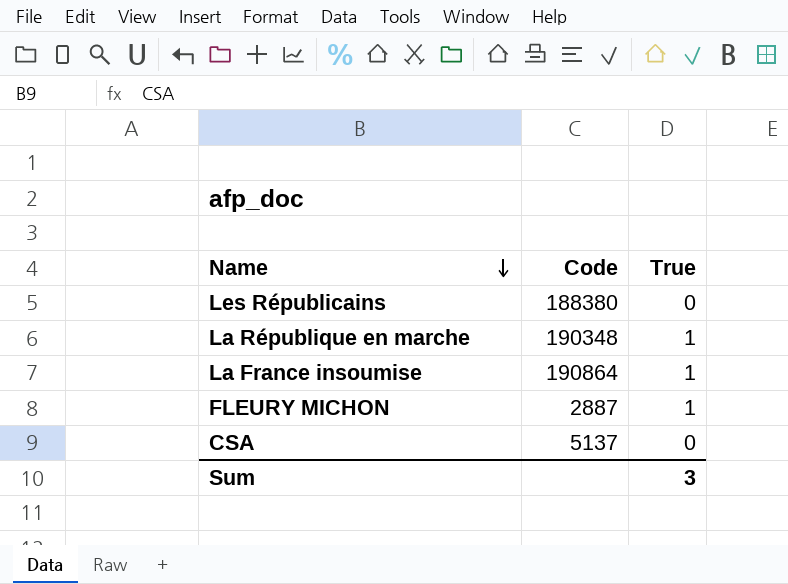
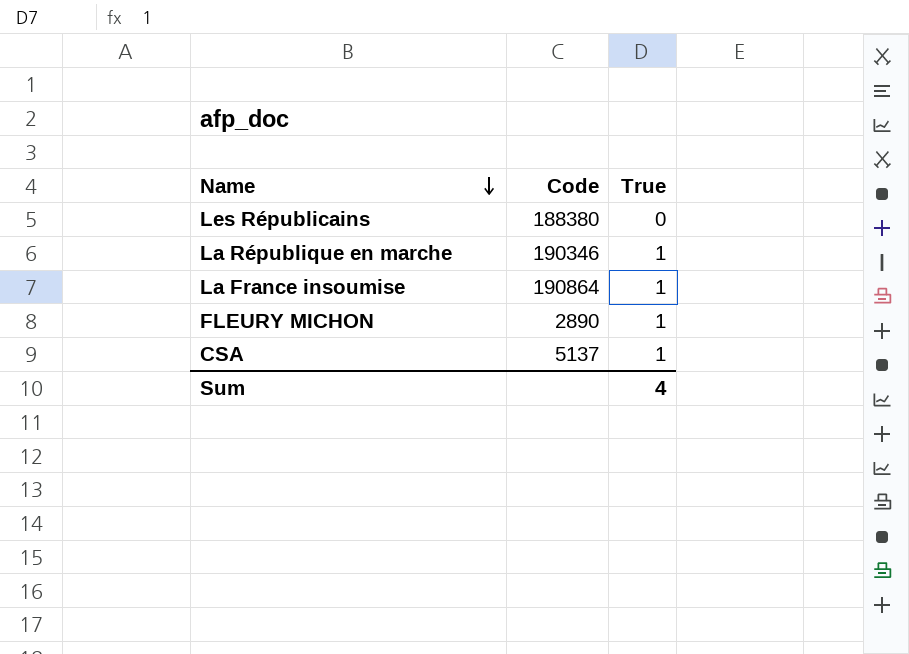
La République en marche | Code: 190348 -> 190346
FLEURY MICHON | Code: 2887 -> 2890
CSA | True: 0 -> 1
Sum | True: 3 -> 4

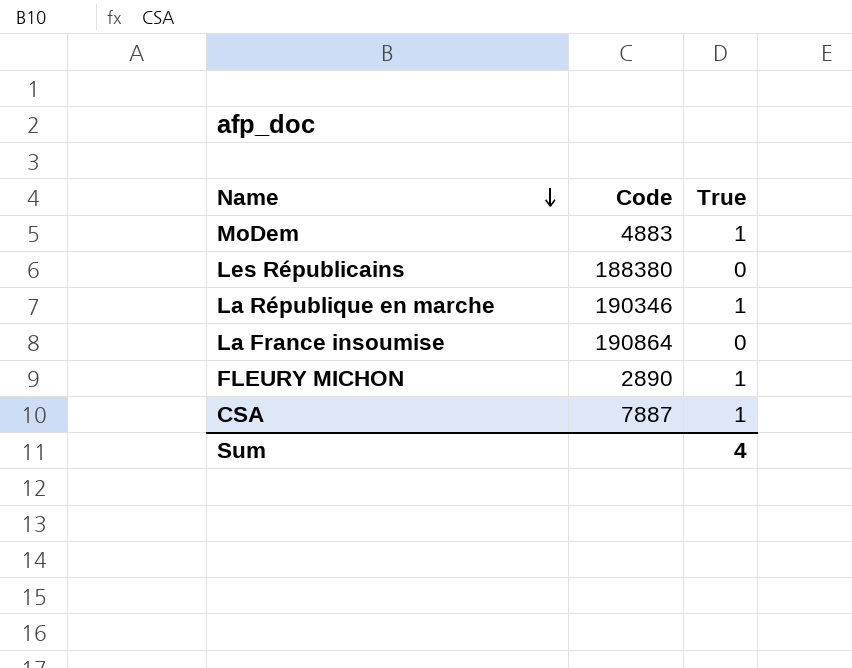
row MoDem: none -> 4883 | 1
La France insoumise | True: 1 -> 0
CSA | Code: 5137 -> 7887

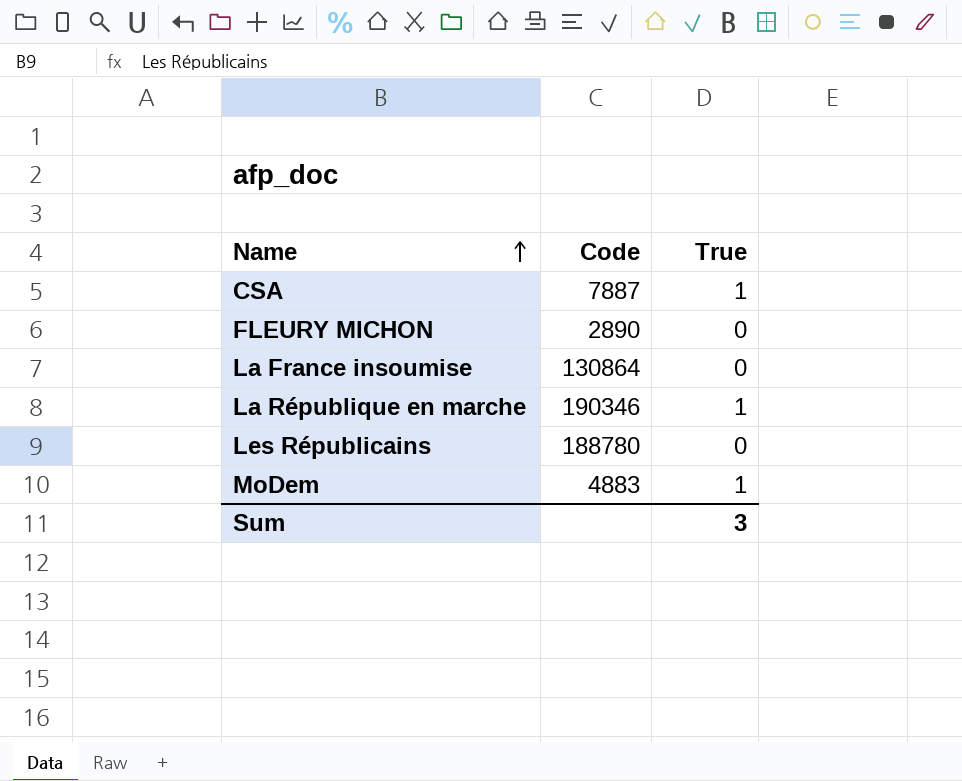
row order: Name descending -> Name ascending
FLEURY MICHON | True: 1 -> 0
La France insoumise | Code: 190864 -> 130864
Les Républicains | Code: 188380 -> 188780
Sum | True: 4 -> 3

